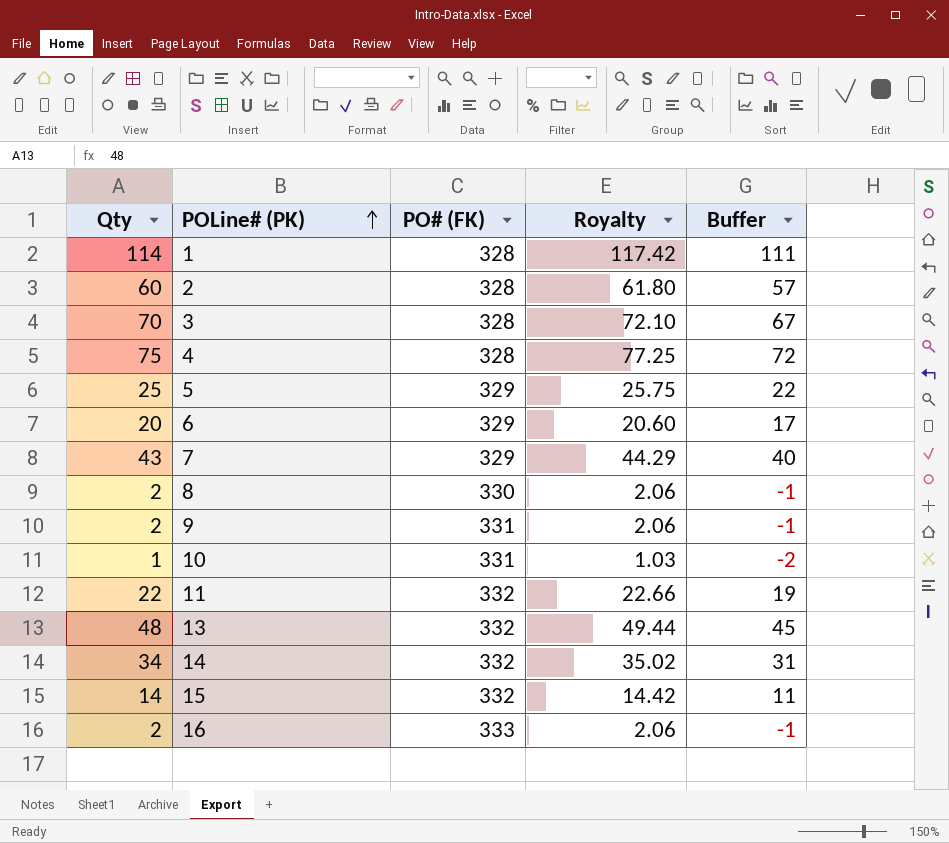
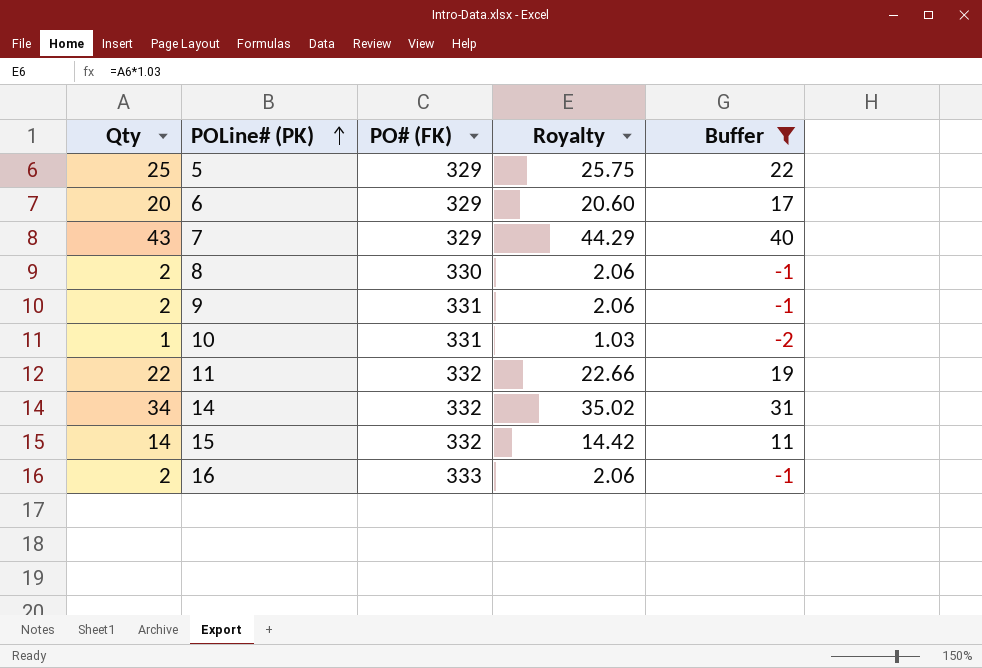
filter: none -> Buffer <= 40

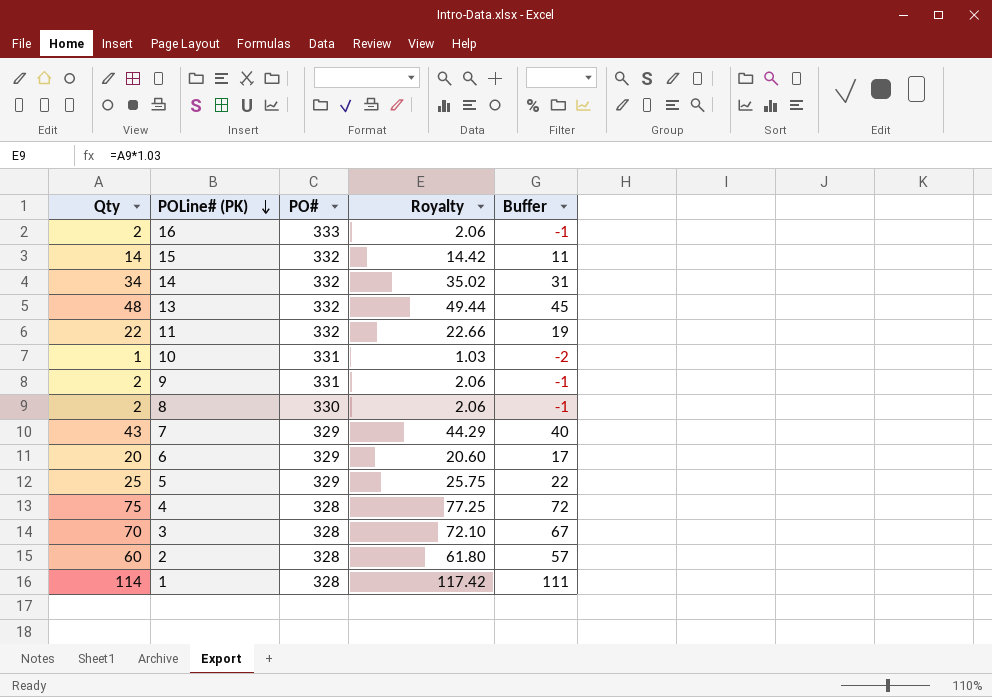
filter: Buffer <= 40 -> none
row order: POLine# (PK) ascending -> POLine# (PK) descending
column name: PO# (FK) -> PO#

